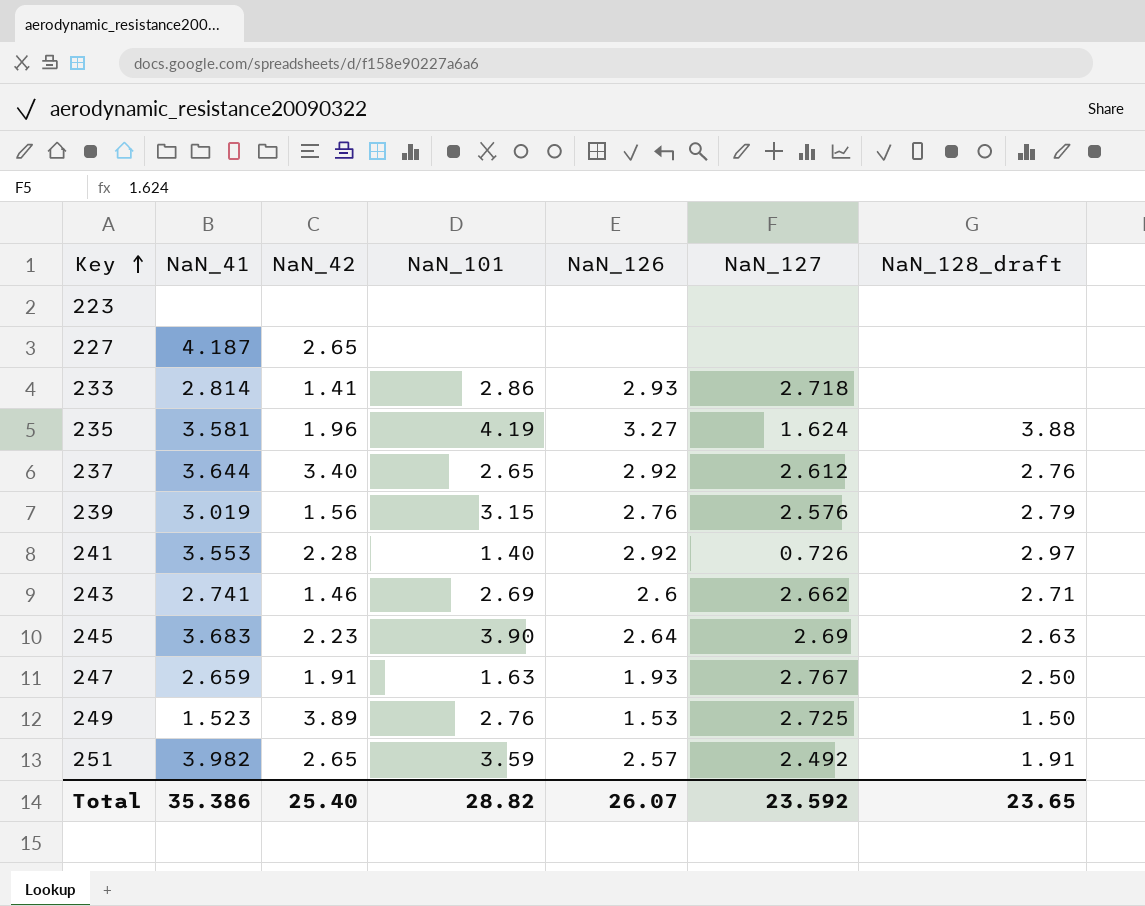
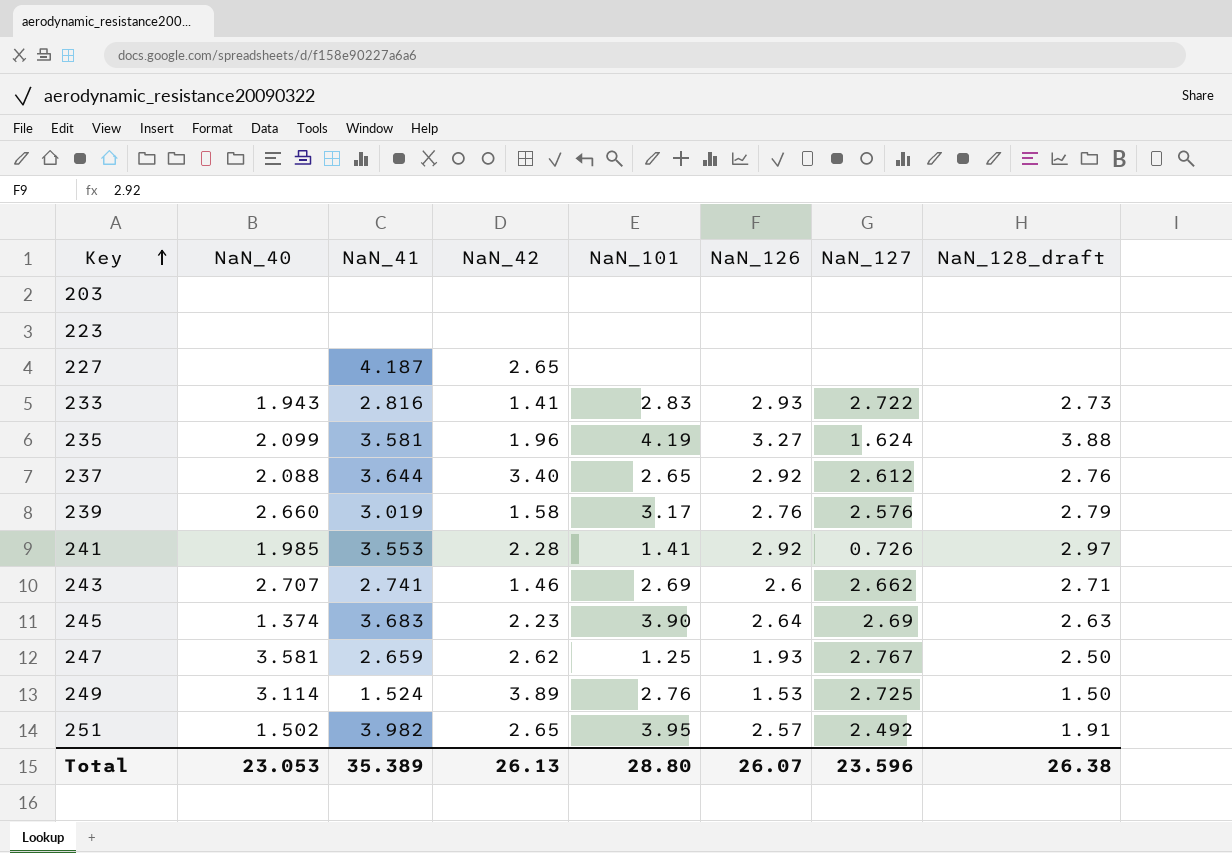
column NaN_40 | position: none -> 2
row 203: none -> none | none | none | none | none | none | none
233 | NaN_41: 2.814 -> 2.816
233 | NaN_101: 2.86 -> 2.83
233 | NaN_127: 2.718 -> 2.722
233 | NaN_128_draft: none -> 2.73
239 | NaN_42: 1.56 -> 1.58
239 | NaN_101: 3.15 -> 3.17
241 | NaN_101: 1.40 -> 1.41
247 | NaN_42: 1.91 -> 2.62
247 | NaN_101: 1.63 -> 1.25
249 | NaN_41: 1.523 -> 1.524
251 | NaN_101: 3.59 -> 3.95
Total | NaN_41: 35.386 -> 35.389
Total | NaN_42: 25.40 -> 26.13
Total | NaN_101: 28.82 -> 28.80
Total | NaN_127: 23.592 -> 23.596
Total | NaN_128_draft: 23.65 -> 26.38

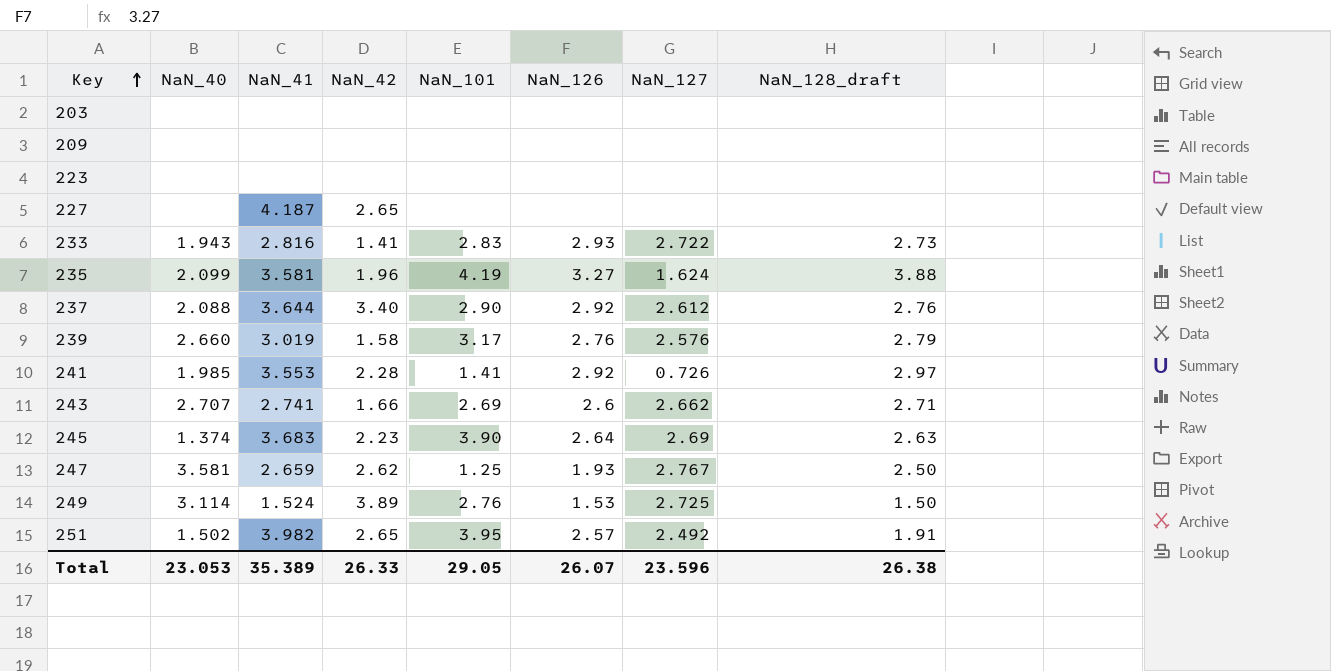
row 209: none -> none | none | none | none | none | none | none
237 | NaN_101: 2.65 -> 2.90
243 | NaN_42: 1.46 -> 1.66
Total | NaN_42: 26.13 -> 26.33
Total | NaN_101: 28.80 -> 29.05

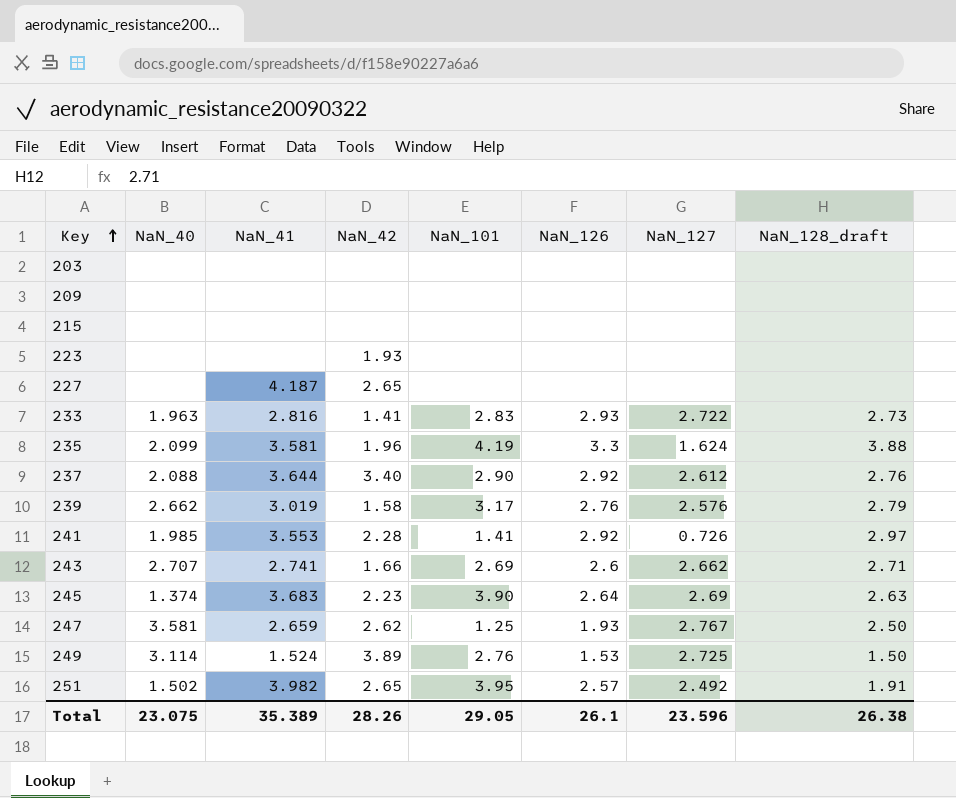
row 215: none -> none | none | none | none | none | none | none
223 | NaN_42: none -> 1.93
233 | NaN_40: 1.943 -> 1.963
235 | NaN_126: 3.27 -> 3.3
239 | NaN_40: 2.660 -> 2.662
Total | NaN_40: 23.053 -> 23.075
Total | NaN_42: 26.33 -> 28.26
Total | NaN_126: 26.07 -> 26.1

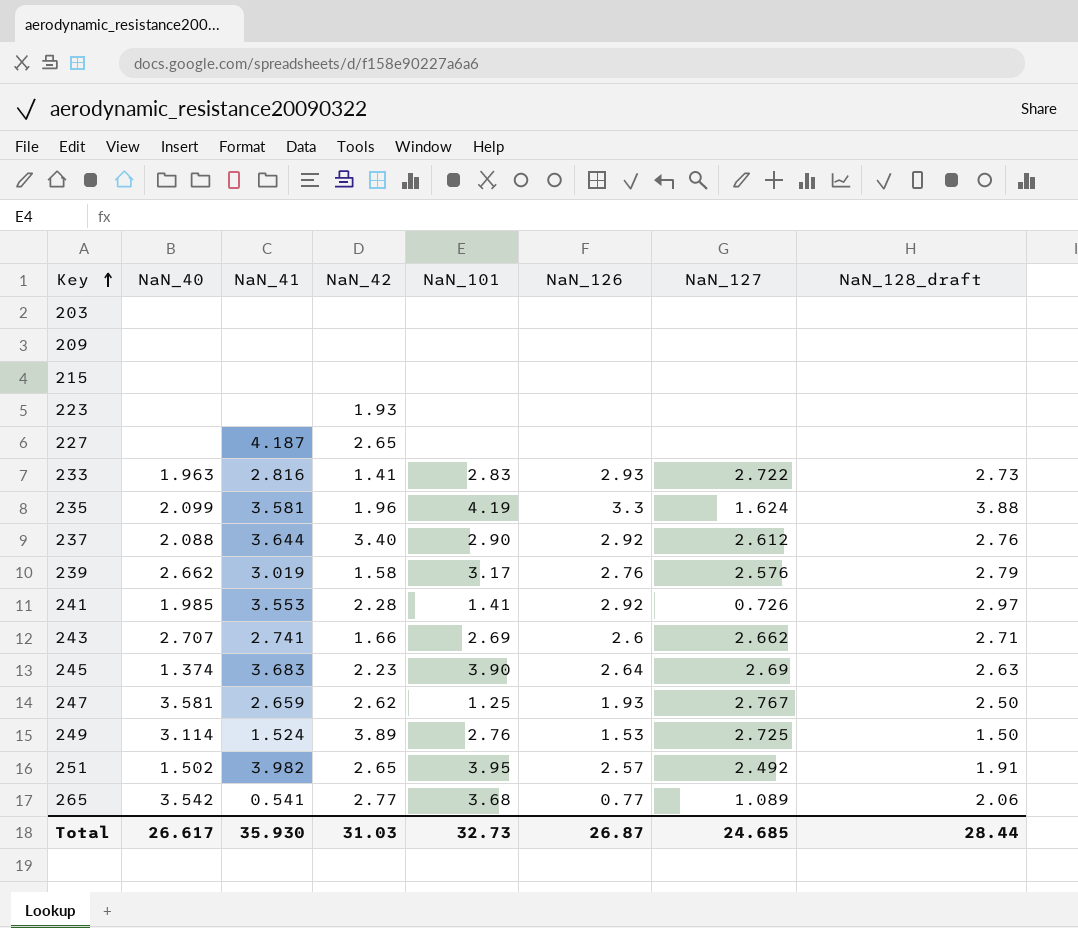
row 265: none -> 3.542 | 0.541 | 2.77 | 3.68 | 0.77 | 1.089 | 2.06
Total | NaN_40: 23.075 -> 26.617
Total | NaN_41: 35.389 -> 35.930
Total | NaN_42: 28.26 -> 31.03
Total | NaN_101: 29.05 -> 32.73
Total | NaN_126: 26.1 -> 26.87
Total | NaN_127: 23.596 -> 24.685
Total | NaN_128_draft: 26.38 -> 28.44

